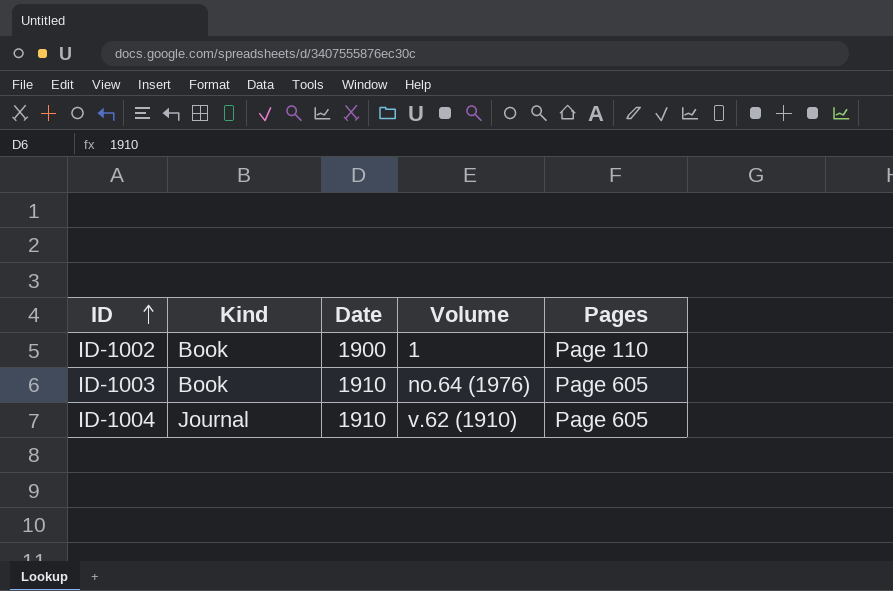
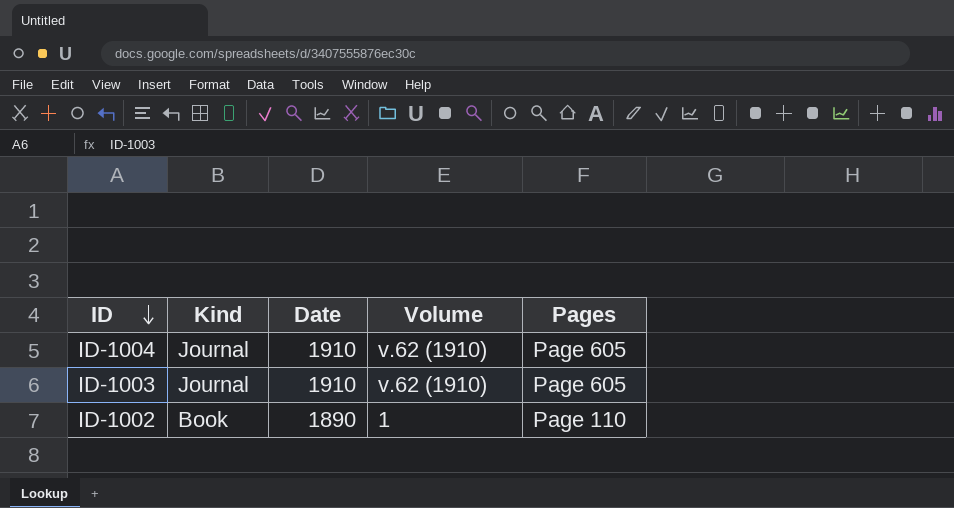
row order: ID ascending -> ID descending
ID-1003 | Kind: Book -> Journal
ID-1003 | Volume: no.64 (1976) -> v.62 (1910)
ID-1002 | Date: 1900 -> 1890

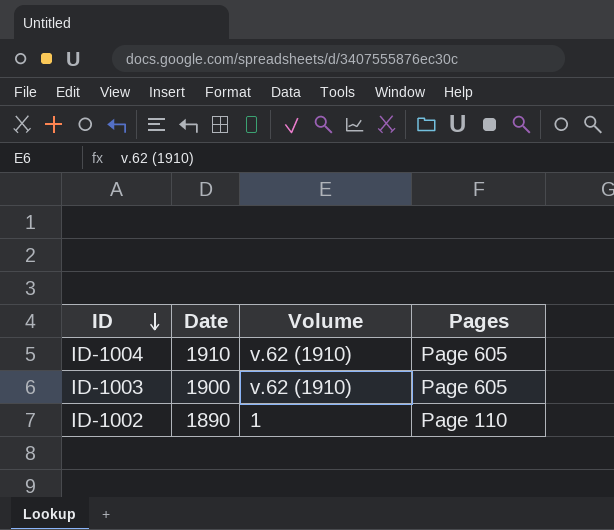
column Kind | position: 2 -> none
ID-1003 | Date: 1910 -> 1900

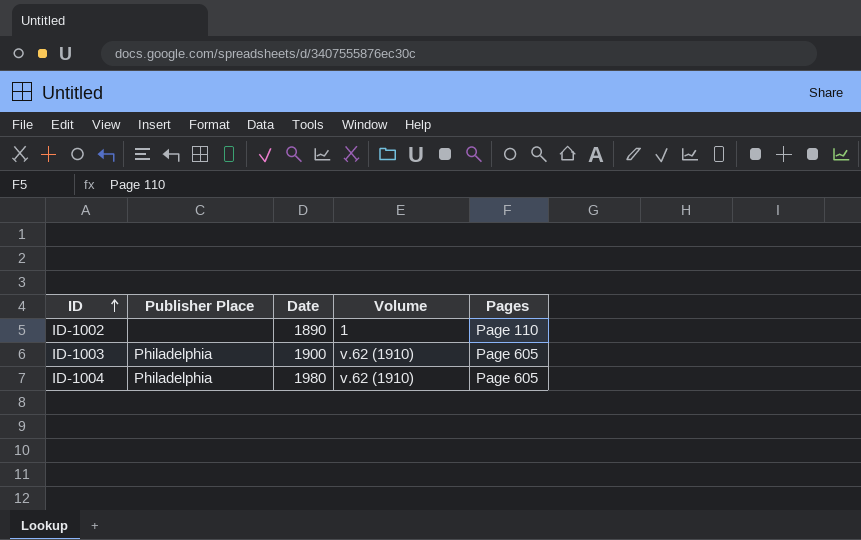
row order: ID descending -> ID ascending
column Publisher Place | position: none -> 2
ID-1004 | Date: 1910 -> 1980

